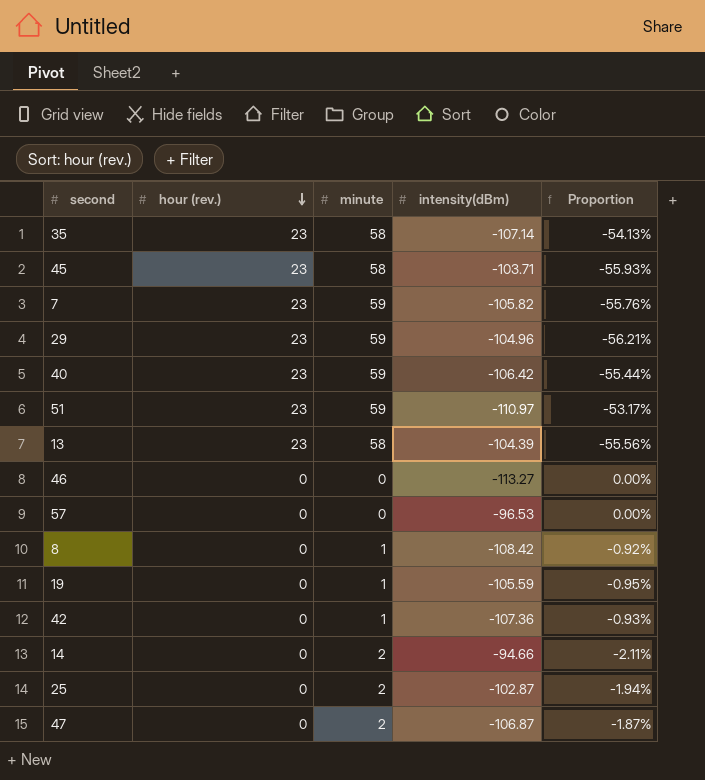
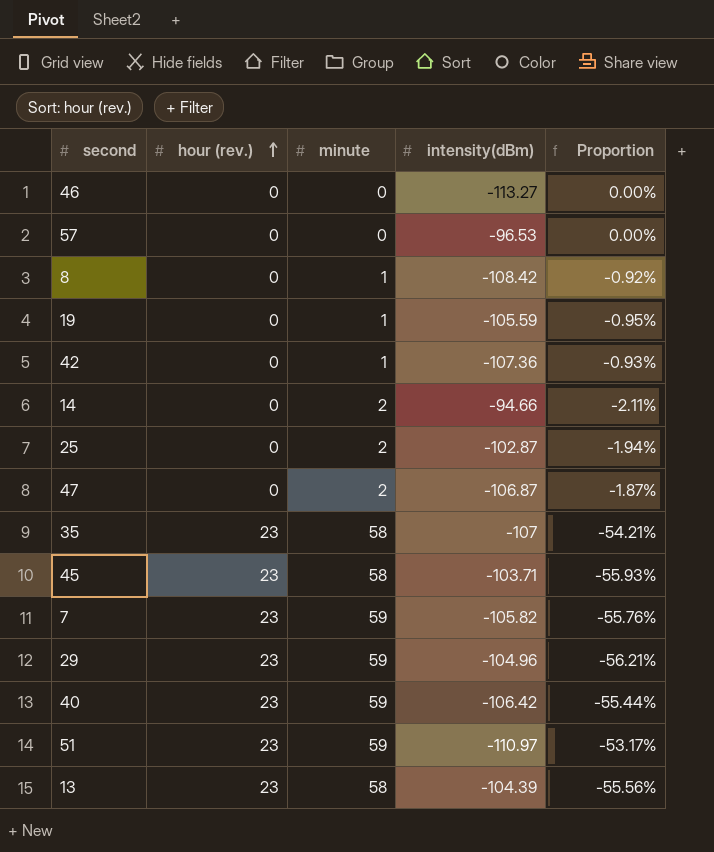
row order: hour (rev.) descending -> hour (rev.) ascending
35 | intensity(dBm): -107.14 -> -107
35 | Proportion: -54.13% -> -54.21%

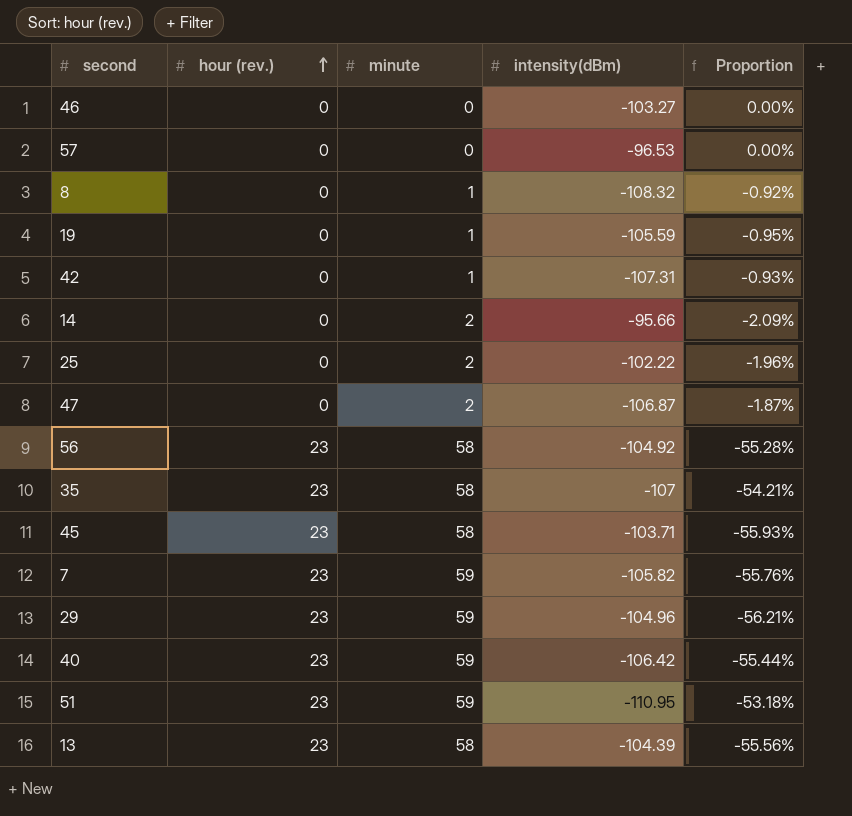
46 | intensity(dBm): -113.27 -> -103.27
8 | intensity(dBm): -108.42 -> -108.32
42 | intensity(dBm): -107.36 -> -107.31
14 | intensity(dBm): -94.66 -> -95.66
14 | Proportion: -2.11% -> -2.09%
25 | intensity(dBm): -102.87 -> -102.22
25 | Proportion: -1.94% -> -1.96%
row 56: none -> 23 | 58 | -104.92 | -55.28%
51 | intensity(dBm): -110.97 -> -110.95
51 | Proportion: -53.17% -> -53.18%

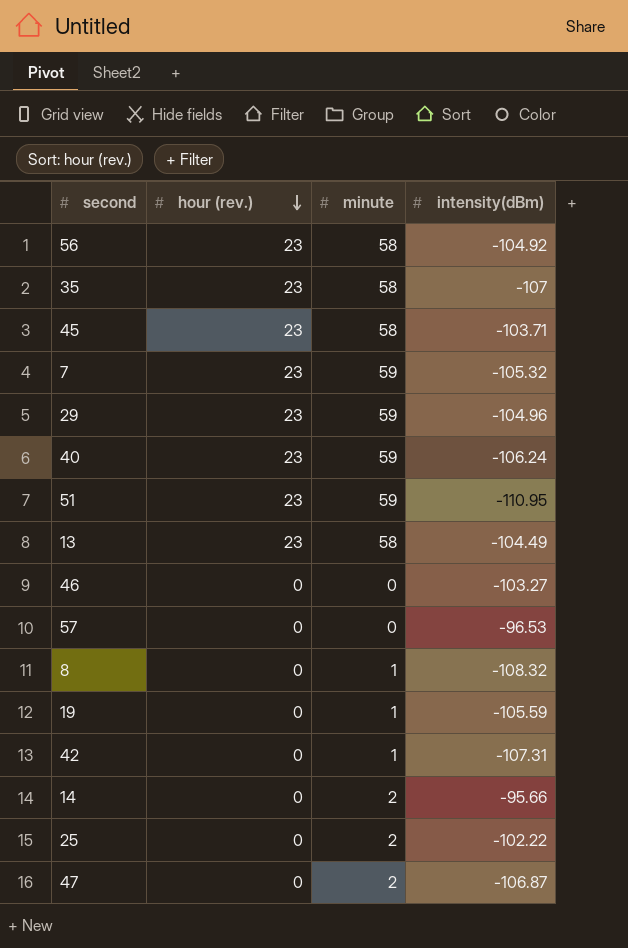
row order: hour (rev.) ascending -> hour (rev.) descending
column Proportion | formula: [minute] / [intensity(dBm)] -> none
7 | intensity(dBm): -105.82 -> -105.32
40 | intensity(dBm): -106.42 -> -106.24
13 | intensity(dBm): -104.39 -> -104.49

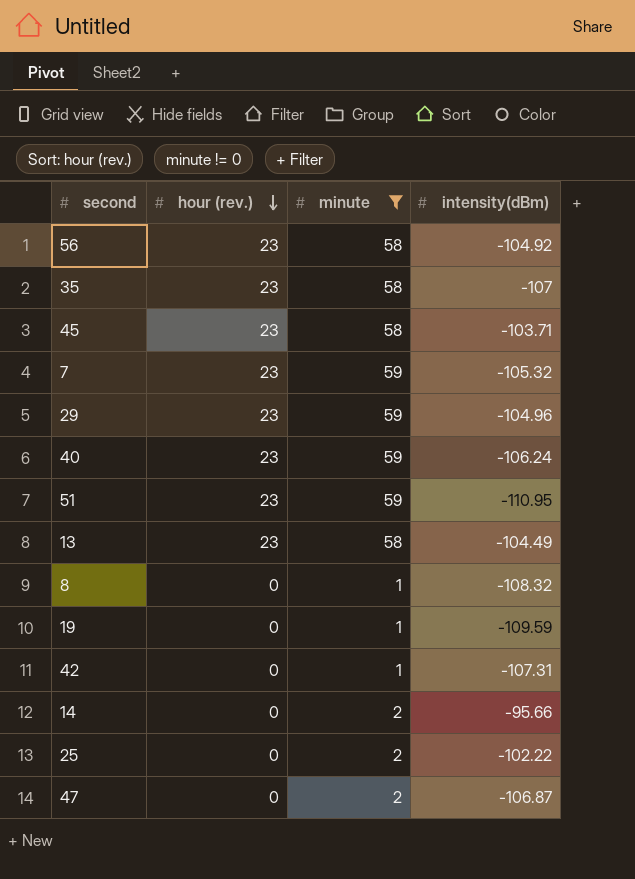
filter: none -> minute != 0
19 | intensity(dBm): -105.59 -> -109.59

